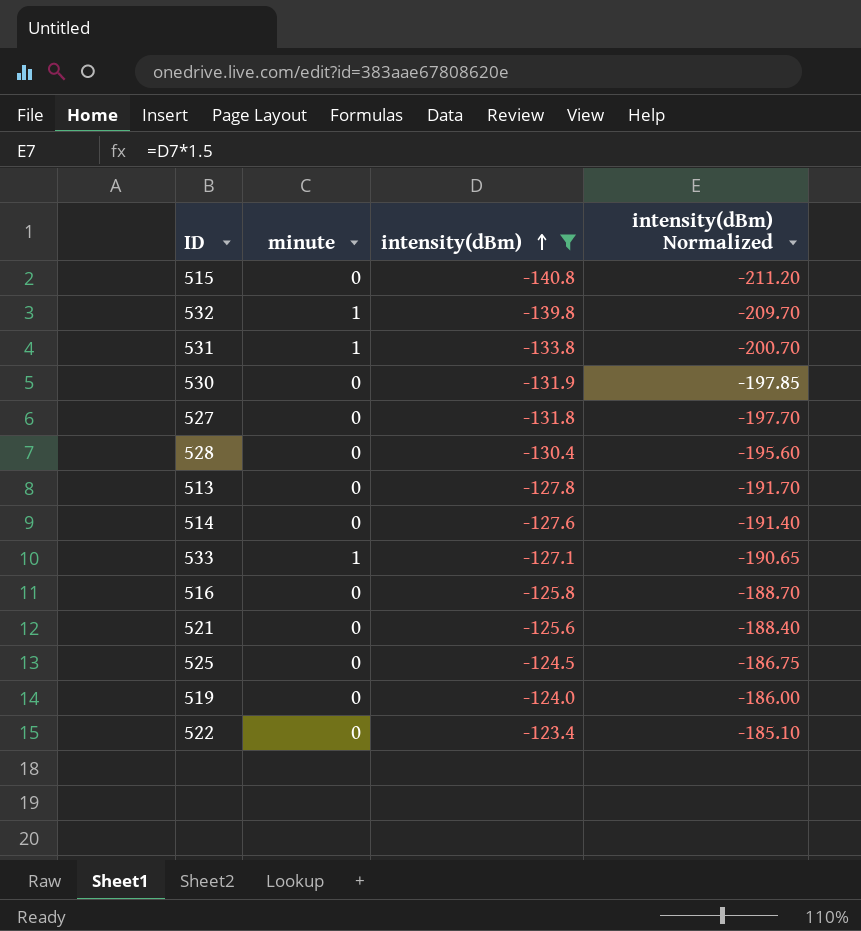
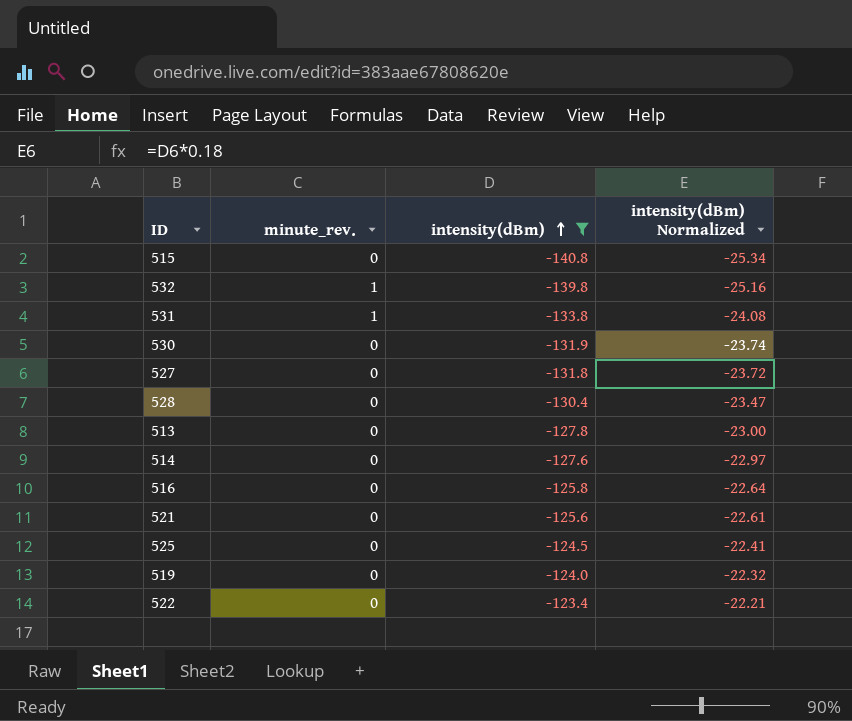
column name: minute -> minute_rev.
column intensity(dBm) Normalized | formula: [intensity(dBm)] * 1.5 -> [intensity(dBm)] * 0.18
row 533: 1 | -127.1 | -190.65 -> none

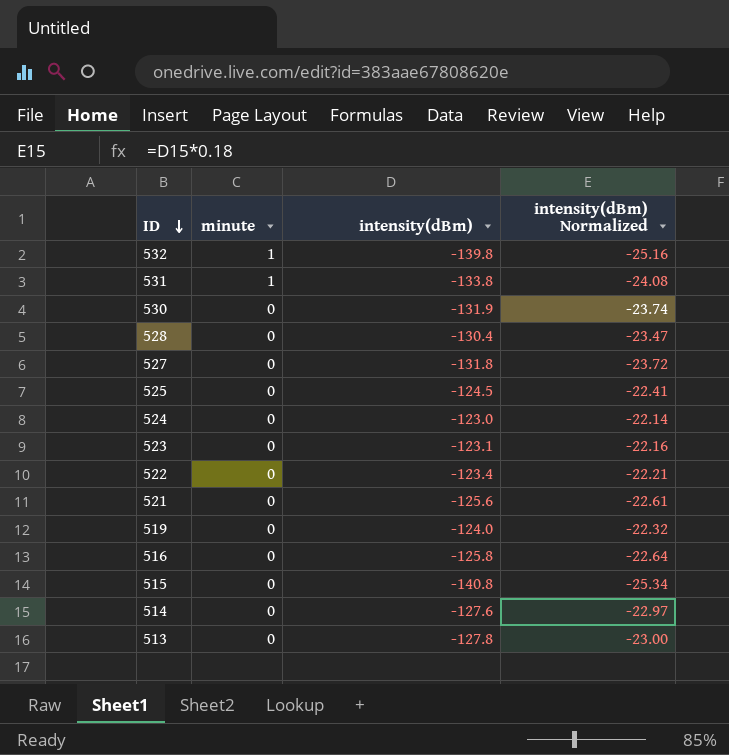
filter: intensity(dBm) <= -123.4 -> none
row order: intensity(dBm) ascending -> ID descending
column name: minute_rev. -> minute

